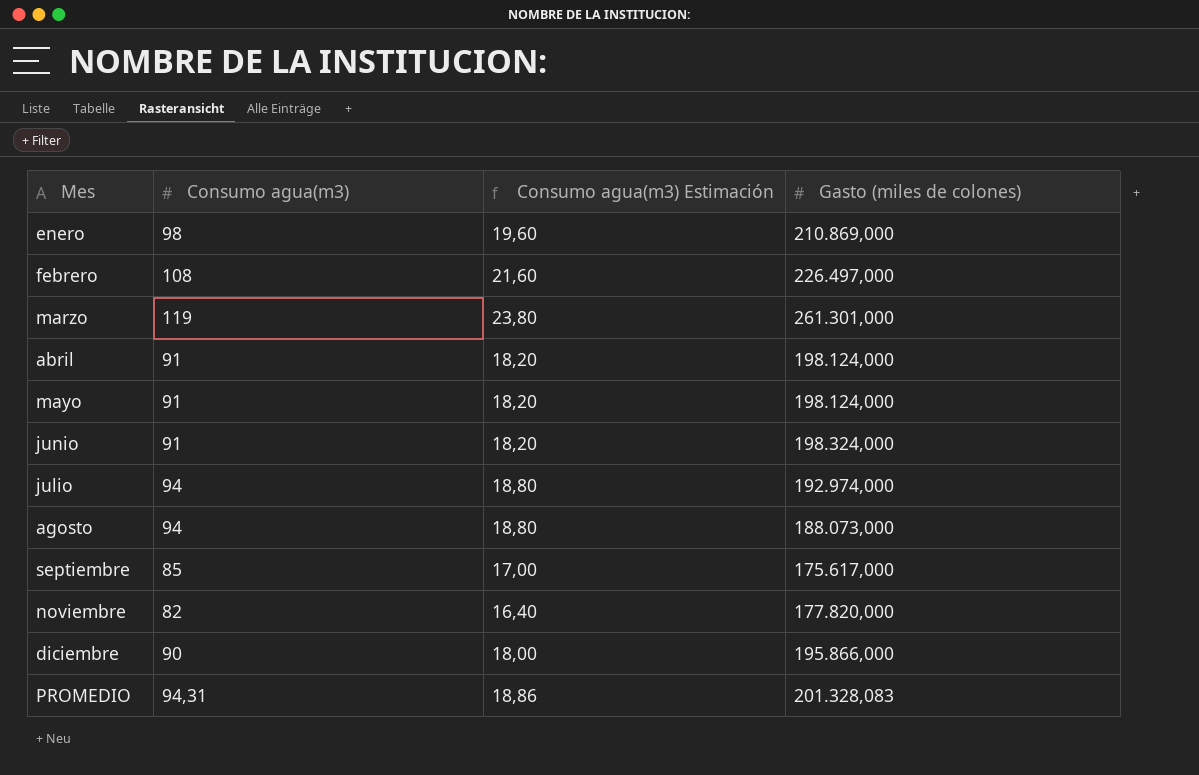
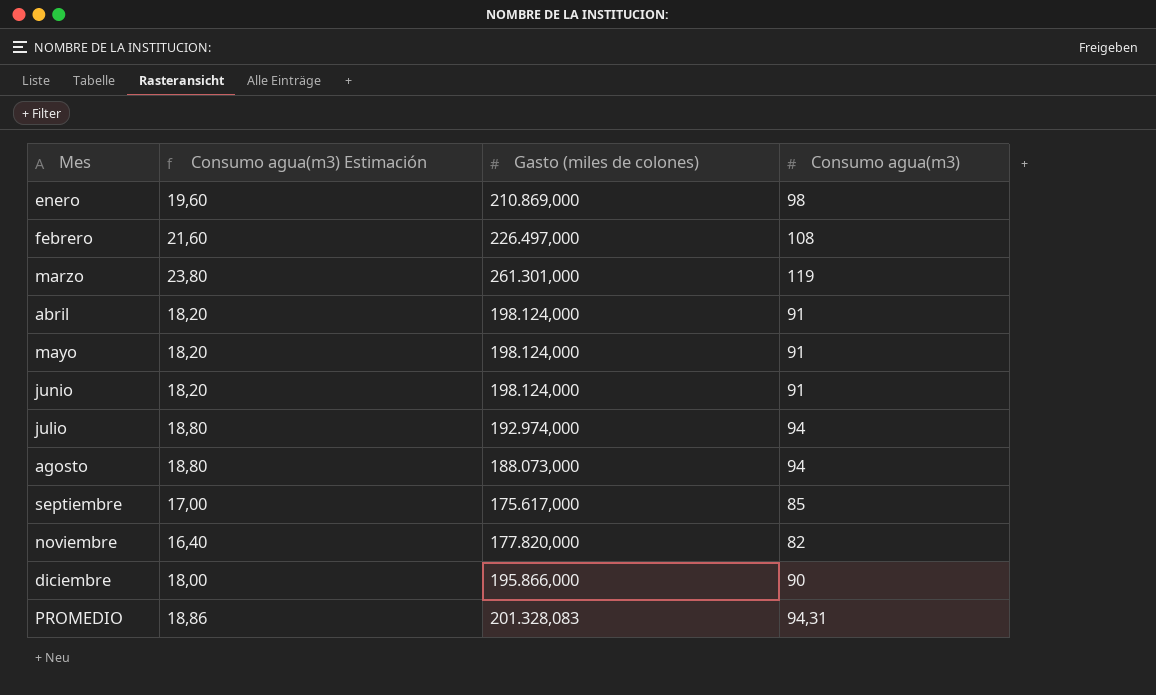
column Consumo agua(m3) | position: 2 -> 4
junio | Gasto (miles de colones): 198.324,000 -> 198.124,000

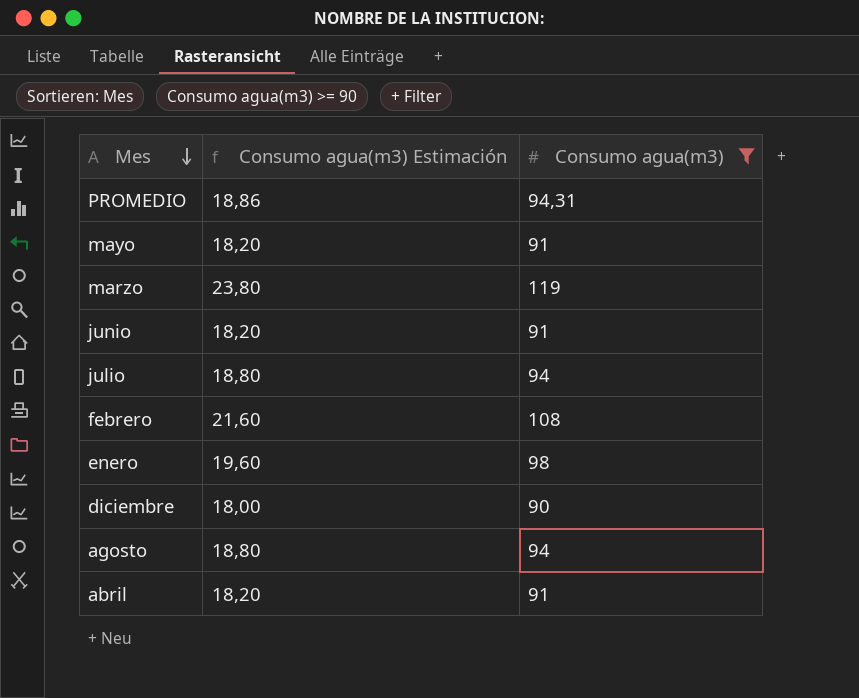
filter: none -> Consumo agua(m3) >= 90
row order: none -> Mes descending
column Gasto (miles de colones) | position: 3 -> none

